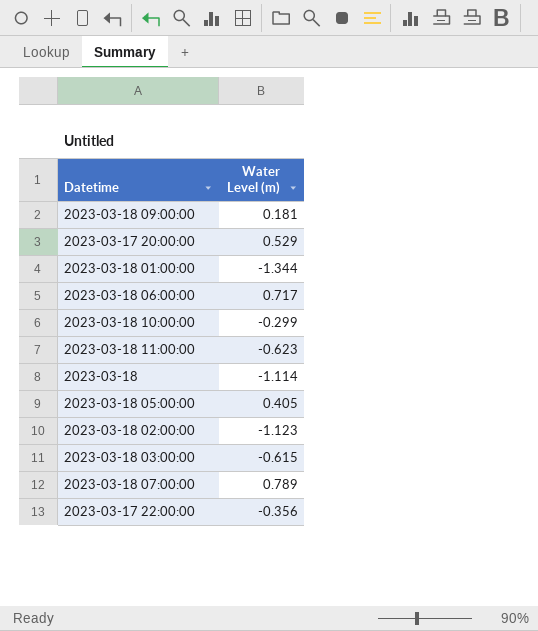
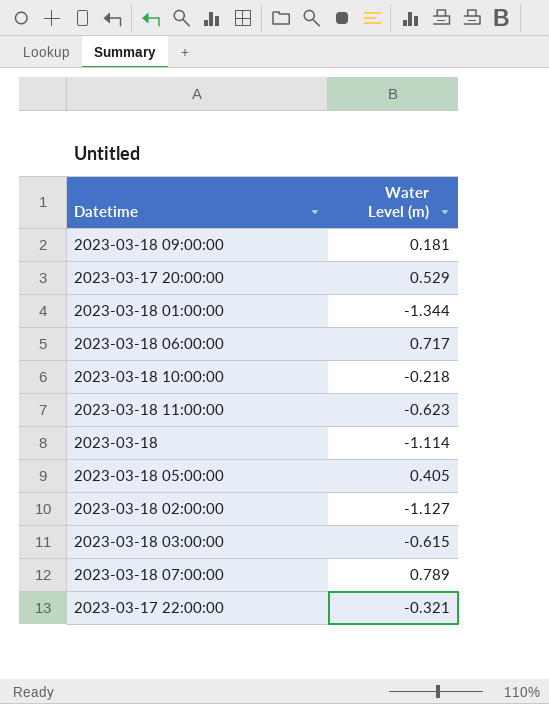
2023-03-18 10:00:00 | Water Level (m): -0.299 -> -0.218
2023-03-18 02:00:00 | Water Level (m): -1.123 -> -1.127
2023-03-17 22:00:00 | Water Level (m): -0.356 -> -0.321

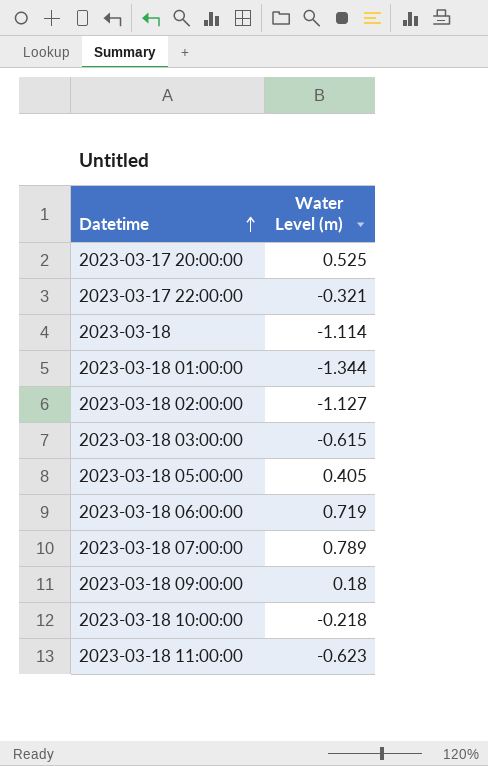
row order: none -> Datetime ascending
2023-03-17 20:00:00 | Water Level (m): 0.529 -> 0.525
2023-03-18 06:00:00 | Water Level (m): 0.717 -> 0.719
2023-03-18 09:00:00 | Water Level (m): 0.181 -> 0.18

